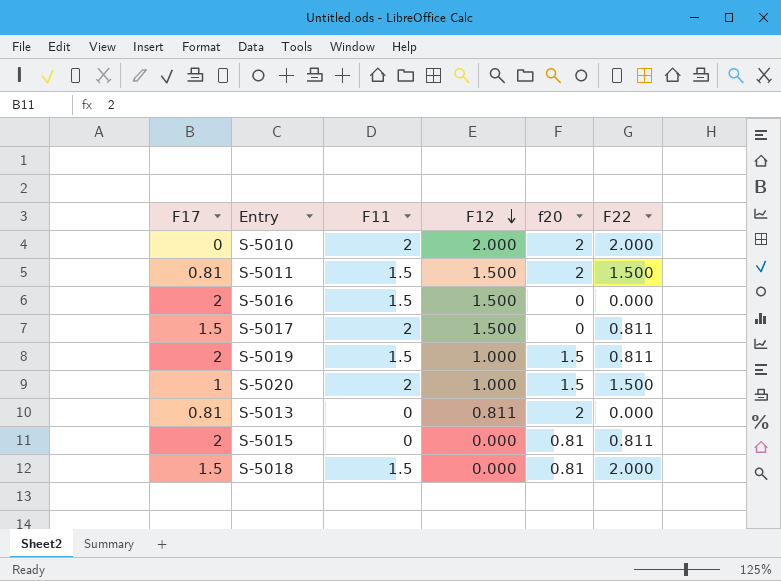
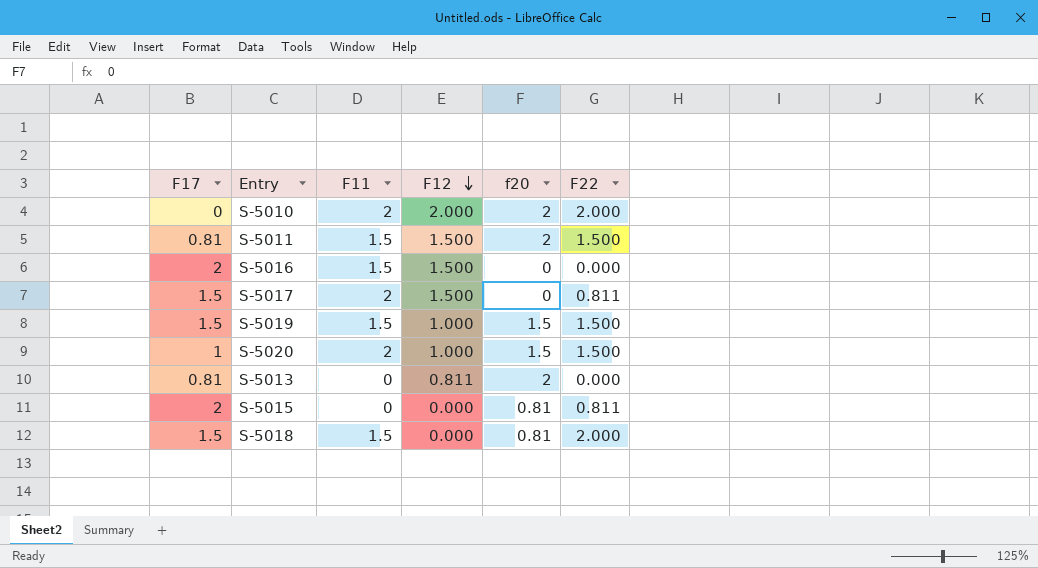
S-5019 | F17: 2 -> 1.5
S-5019 | F22: 0.811 -> 1.500

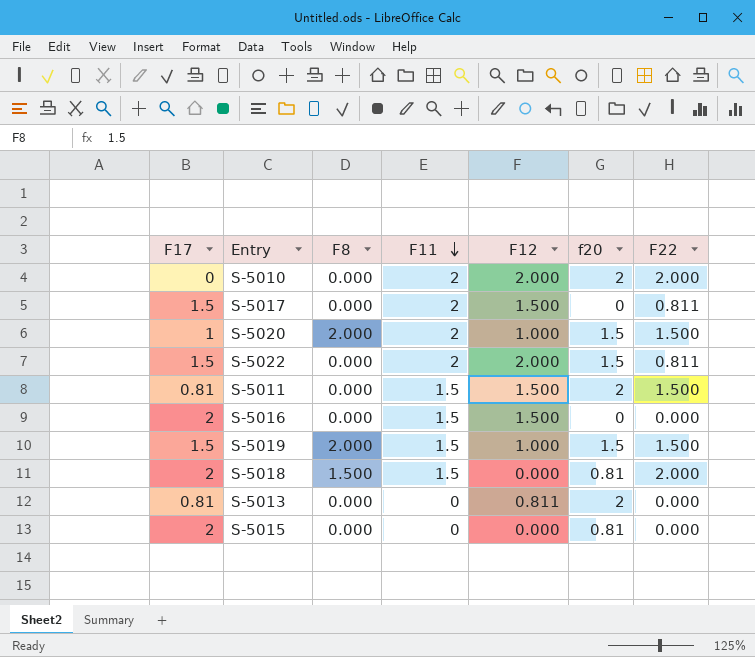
row order: F12 descending -> F11 descending
column F8 | position: none -> 3
row S-5022: none -> 1.5 | 0.000 | 2 | 2.000 | 1.5 | 0.811
S-5018 | F17: 1.5 -> 2
S-5015 | F22: 0.811 -> 0.000

